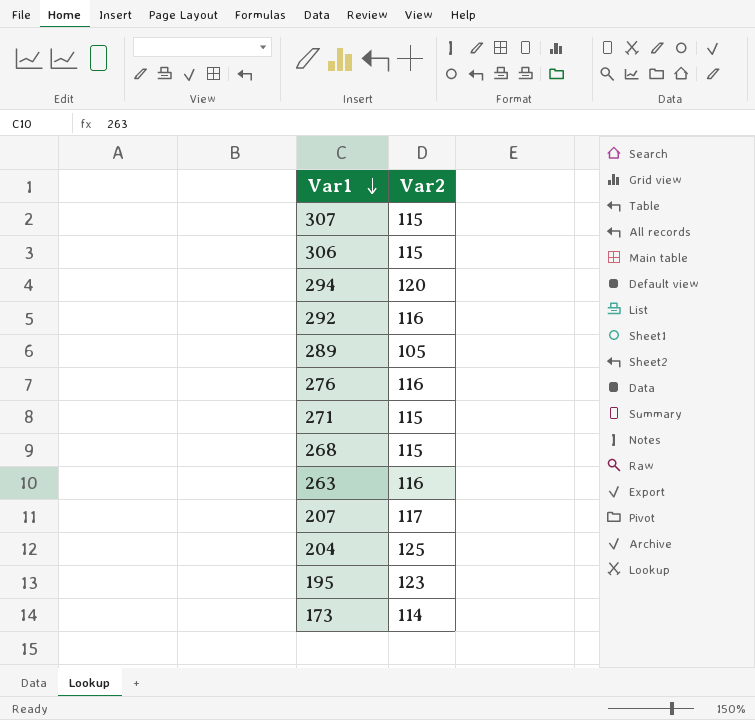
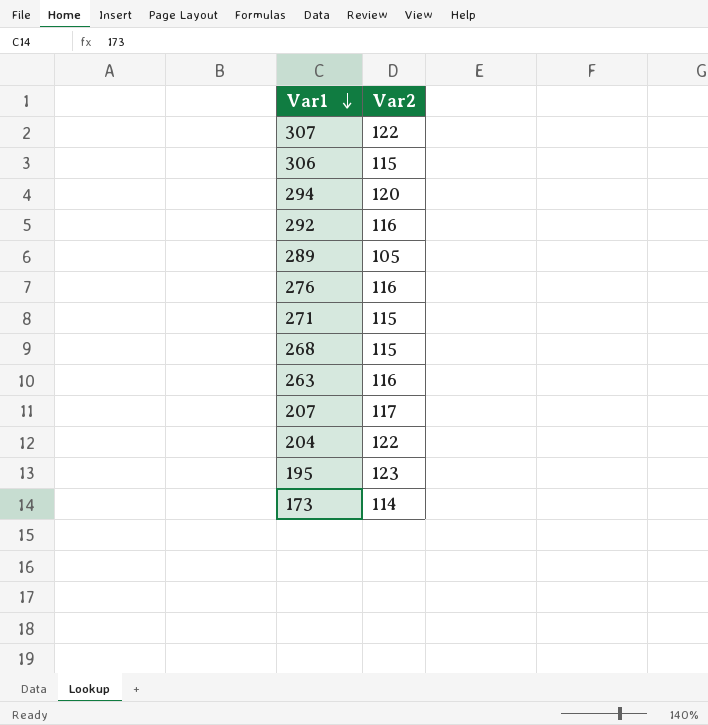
307 | Var2: 115 -> 122
204 | Var2: 125 -> 122

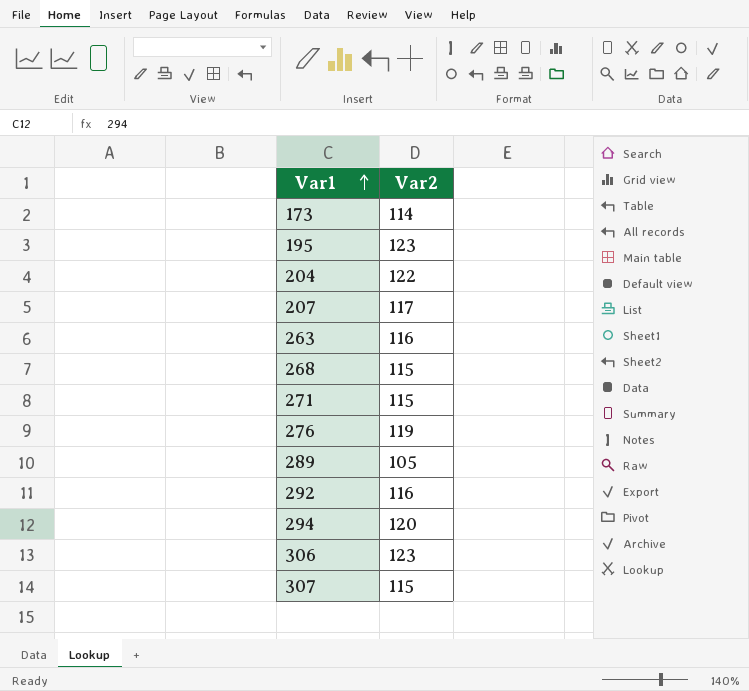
row order: Var1 descending -> Var1 ascending
276 | Var2: 116 -> 119
306 | Var2: 115 -> 123
307 | Var2: 122 -> 115

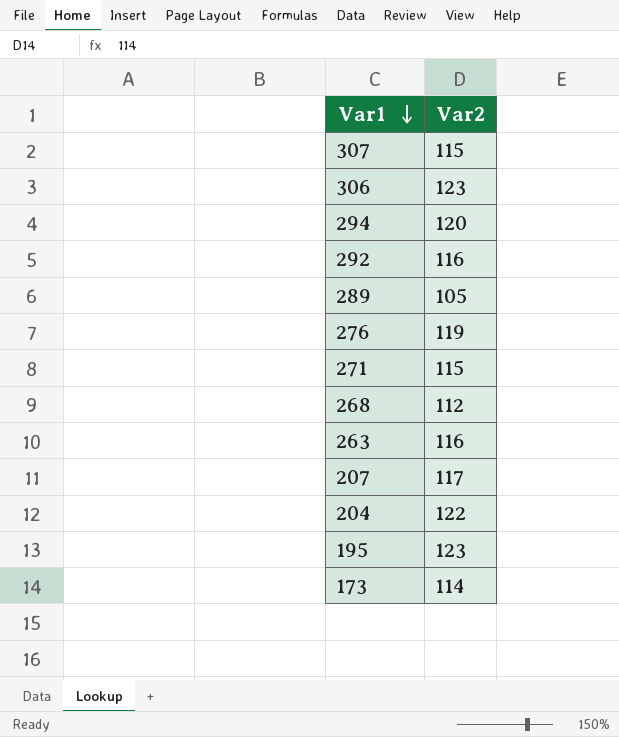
row order: Var1 ascending -> Var1 descending
268 | Var2: 115 -> 112

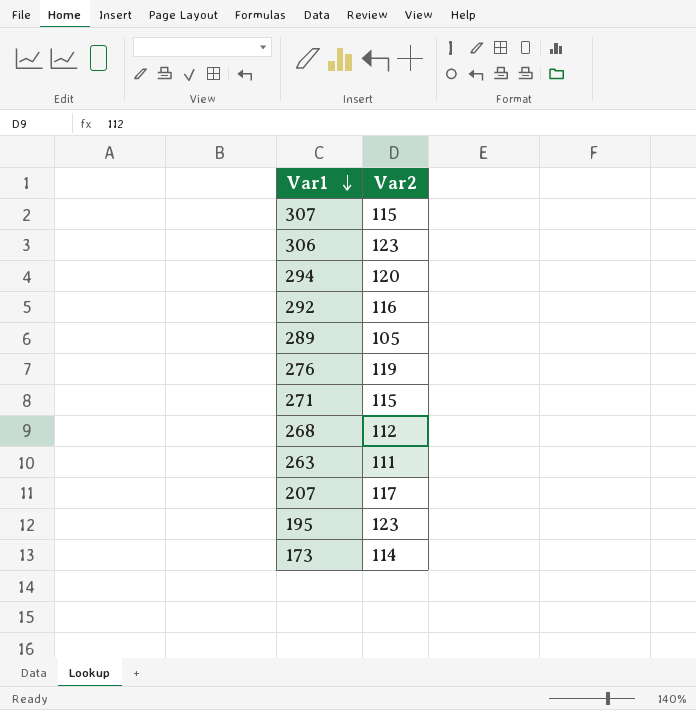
row 204: 122 -> none
263 | Var2: 116 -> 111

